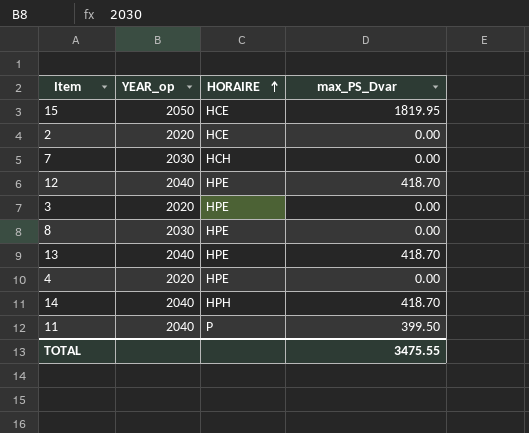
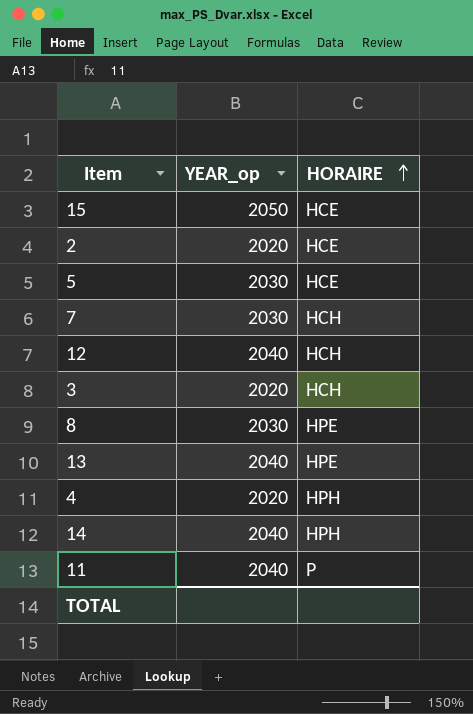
column max_PS_Dvar | position: 4 -> none
row 5: none -> 2030 | HCE
12 | HORAIRE: HPE -> HCH
3 | HORAIRE: HPE -> HCH
4 | HORAIRE: HPE -> HPH

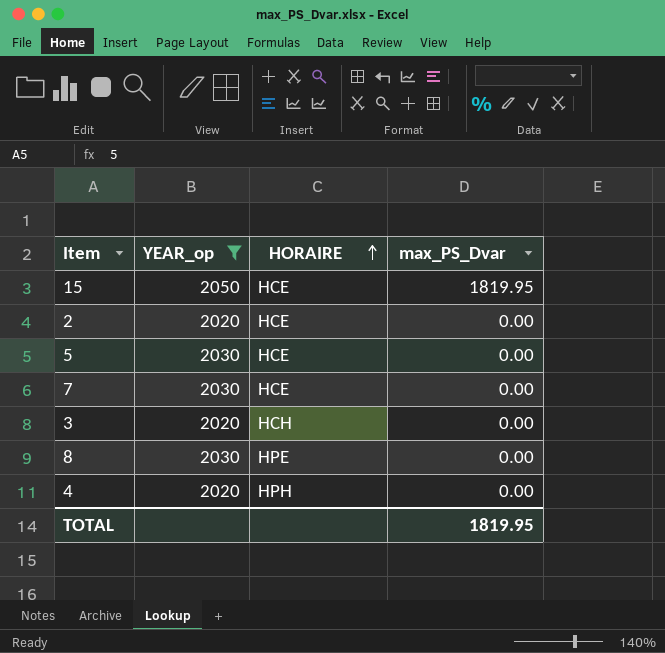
filter: none -> YEAR_op != 2040
column max_PS_Dvar | position: none -> 4
7 | HORAIRE: HCH -> HCE

